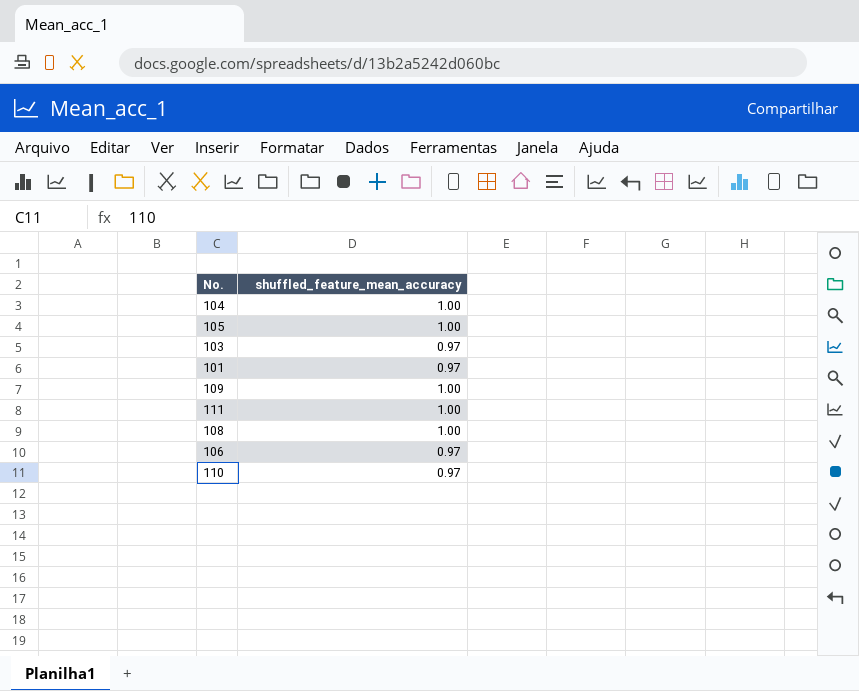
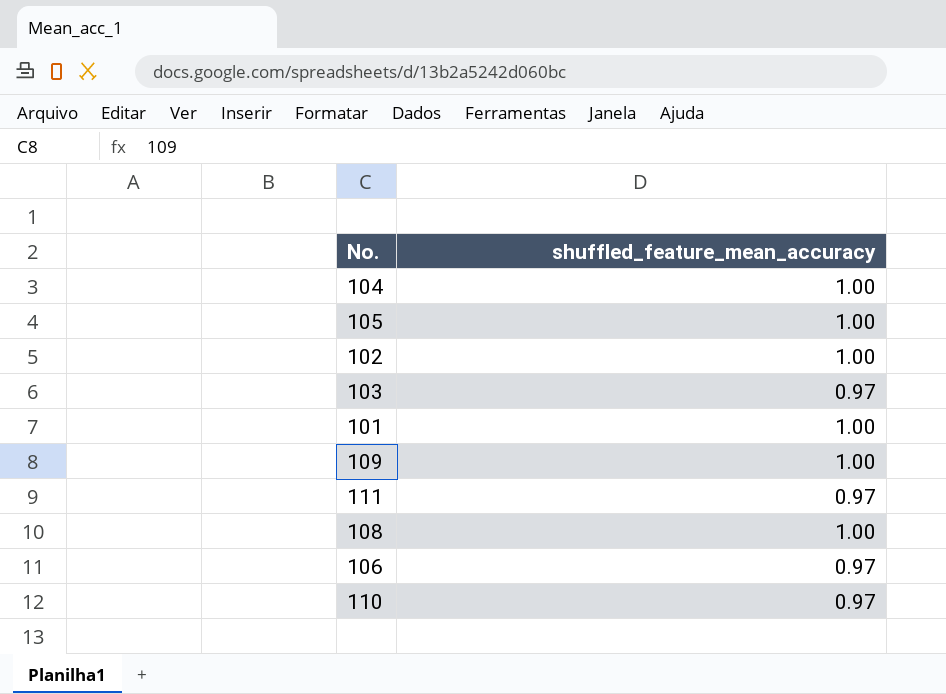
row 102: none -> 1.00
101 | shuffled_feature_mean_accuracy: 0.97 -> 1.00
111 | shuffled_feature_mean_accuracy: 1.00 -> 0.97

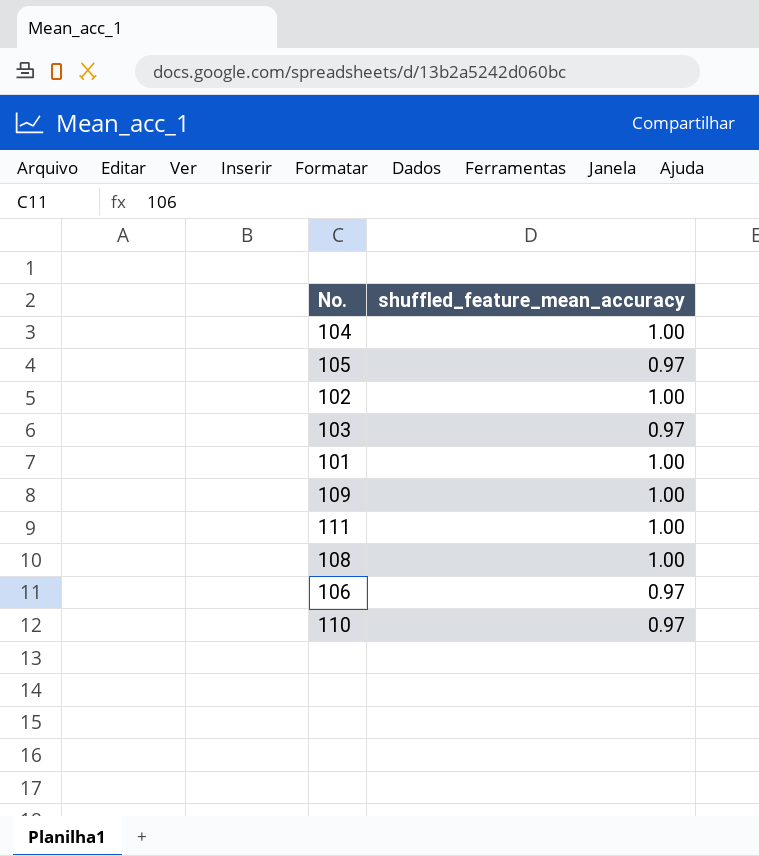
105 | shuffled_feature_mean_accuracy: 1.00 -> 0.97
111 | shuffled_feature_mean_accuracy: 0.97 -> 1.00

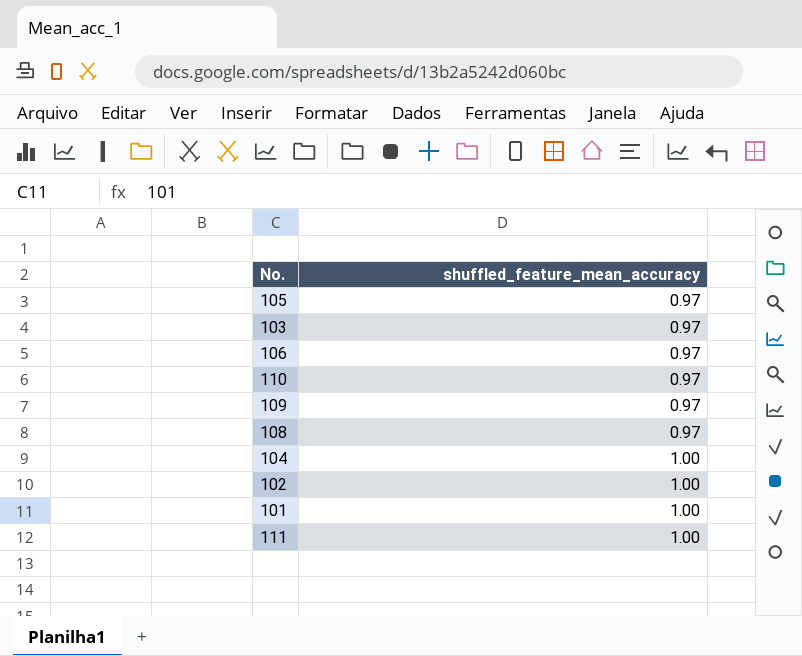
row order: none -> shuffled_feature_mean_accuracy ascending
109 | shuffled_feature_mean_accuracy: 1.00 -> 0.97
108 | shuffled_feature_mean_accuracy: 1.00 -> 0.97

